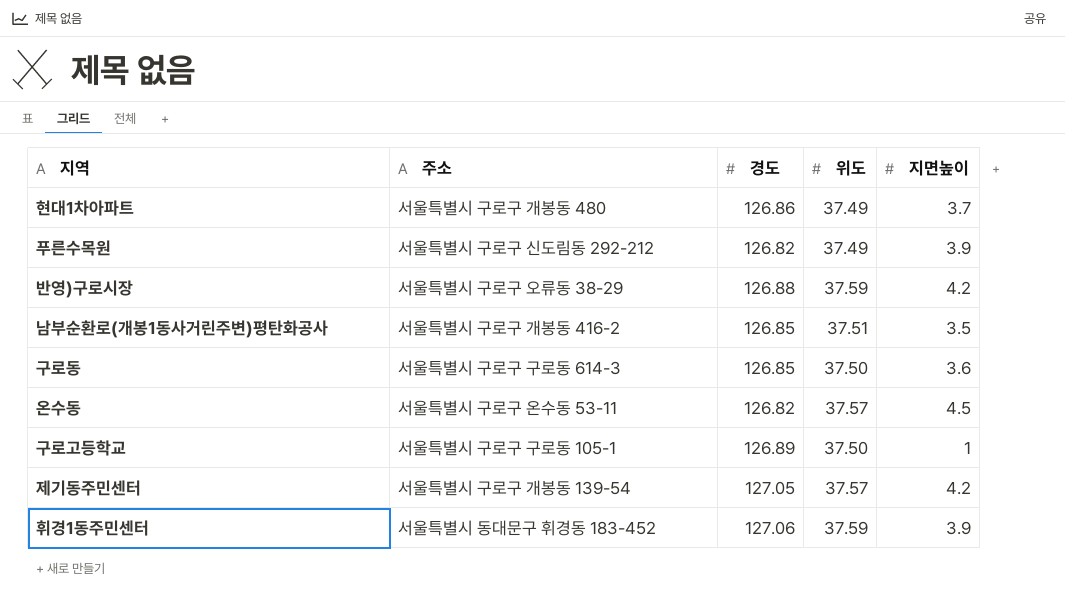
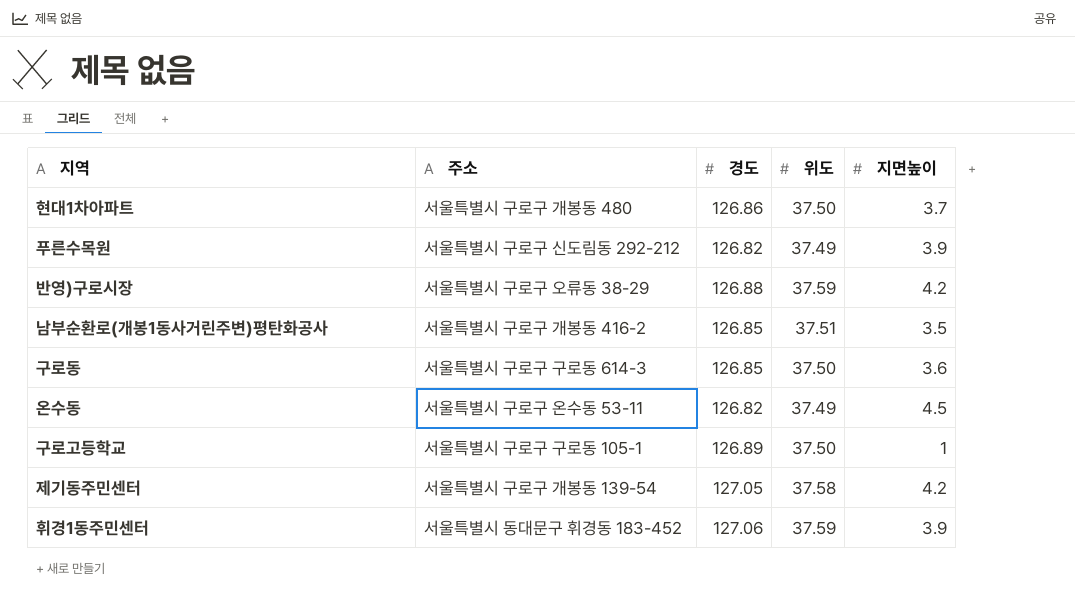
현대1차아파트 | 위도: 37.49 -> 37.50
온수동 | 위도: 37.57 -> 37.49
제기동주민센터 | 위도: 37.57 -> 37.58

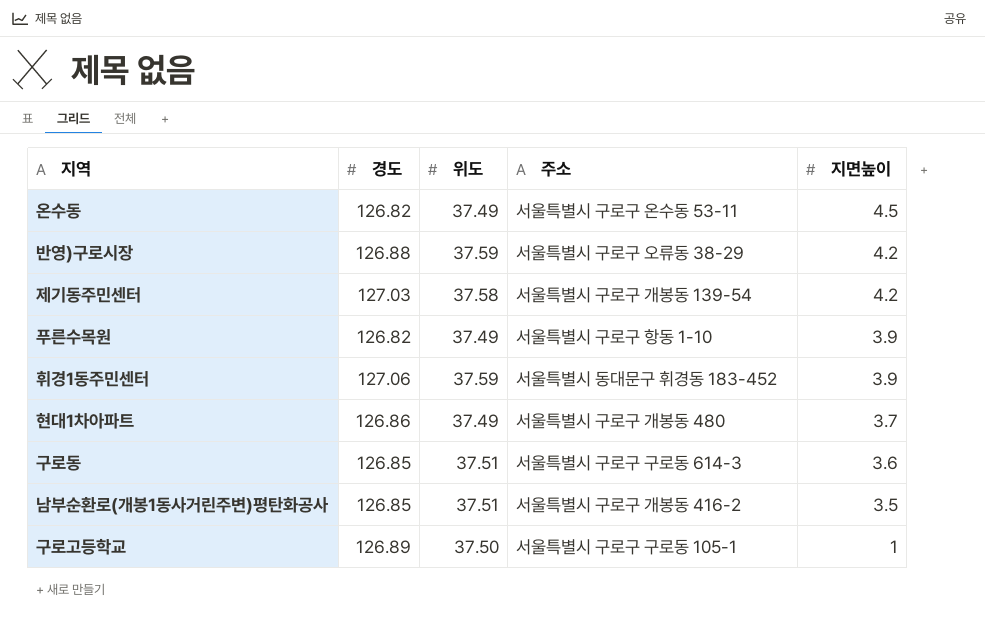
row order: none -> 지면높이 descending
column 주소 | position: 2 -> 4
제기동주민센터 | 경도: 127.05 -> 127.03
푸른수목원 | 주소: 서울특별시 구로구 신도림동 292-212 -> 서울특별시 구로구 항동 1-10
현대1차아파트 | 위도: 37.50 -> 37.49
구로동 | 위도: 37.50 -> 37.51

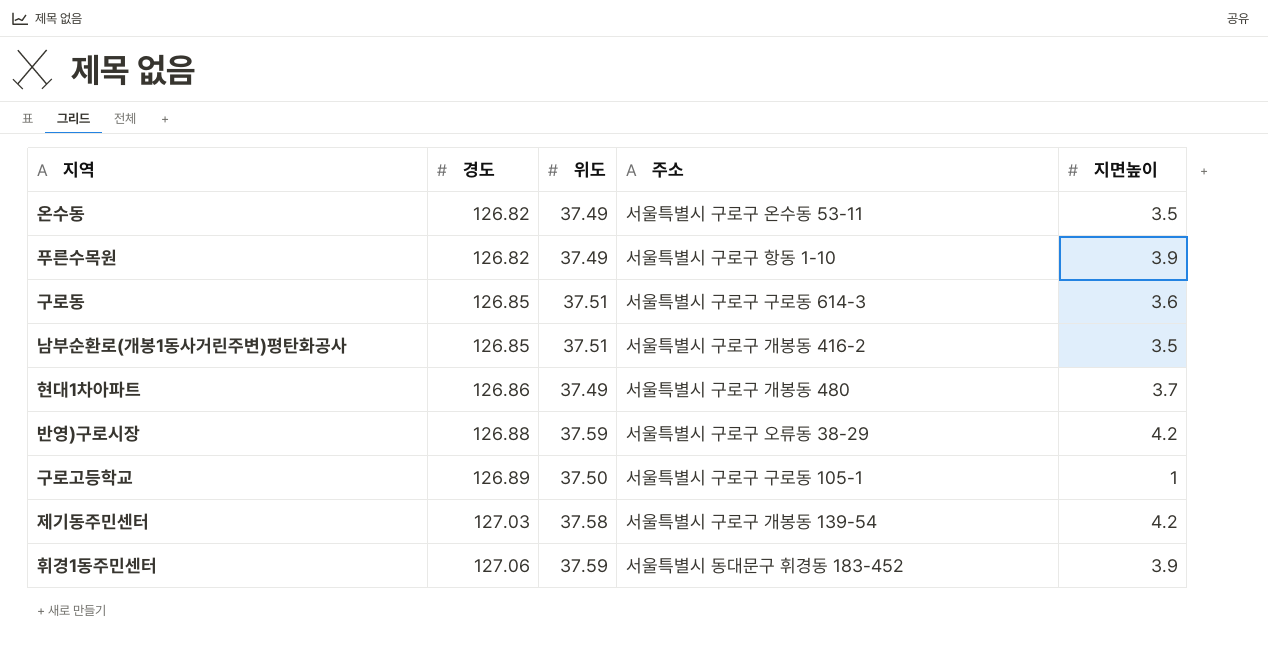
row order: 지면높이 descending -> 경도 ascending
온수동 | 지면높이: 4.5 -> 3.5

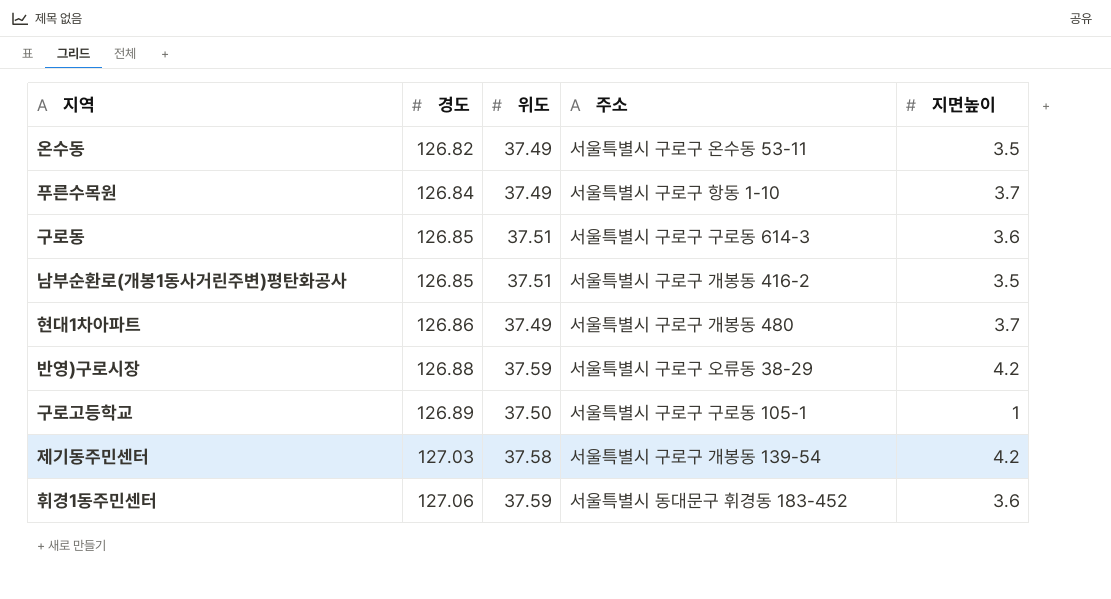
푸른수목원 | 경도: 126.82 -> 126.84
푸른수목원 | 지면높이: 3.9 -> 3.7
휘경1동주민센터 | 지면높이: 3.9 -> 3.6

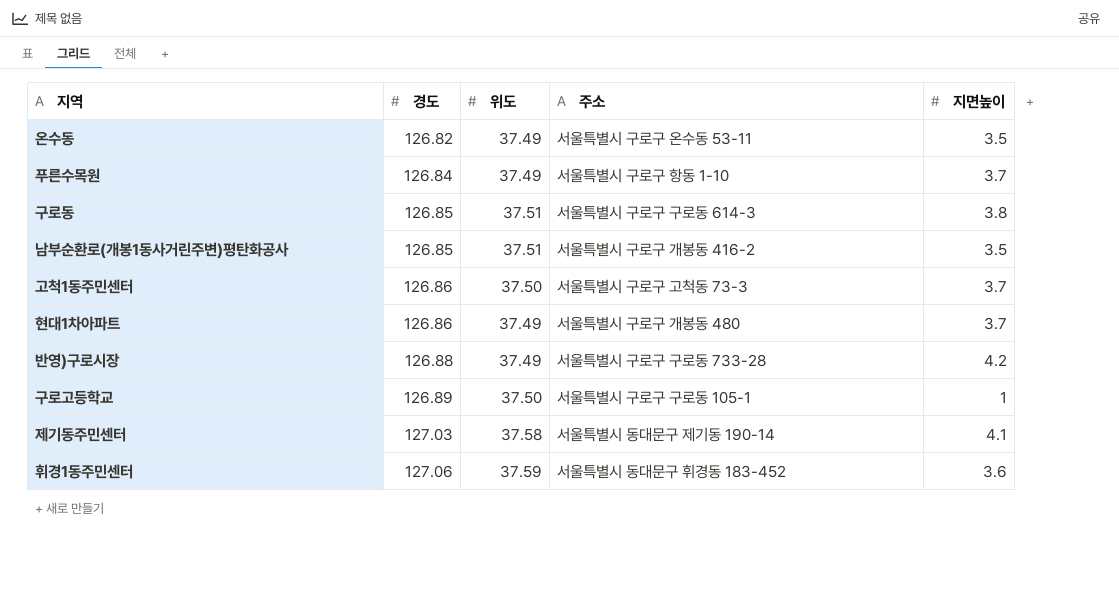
구로동 | 지면높이: 3.6 -> 3.8
row 고척1동주민센터: none -> 126.86 | 37.50 | 서울특별시 구로구 고척동 73-3 | 3.7
반영)구로시장 | 위도: 37.59 -> 37.49
반영)구로시장 | 주소: 서울특별시 구로구 오류동 38-29 -> 서울특별시 구로구 구로동 733-28
제기동주민센터 | 주소: 서울특별시 구로구 개봉동 139-54 -> 서울특별시 동대문구 제기동 190-14
제기동주민센터 | 지면높이: 4.2 -> 4.1

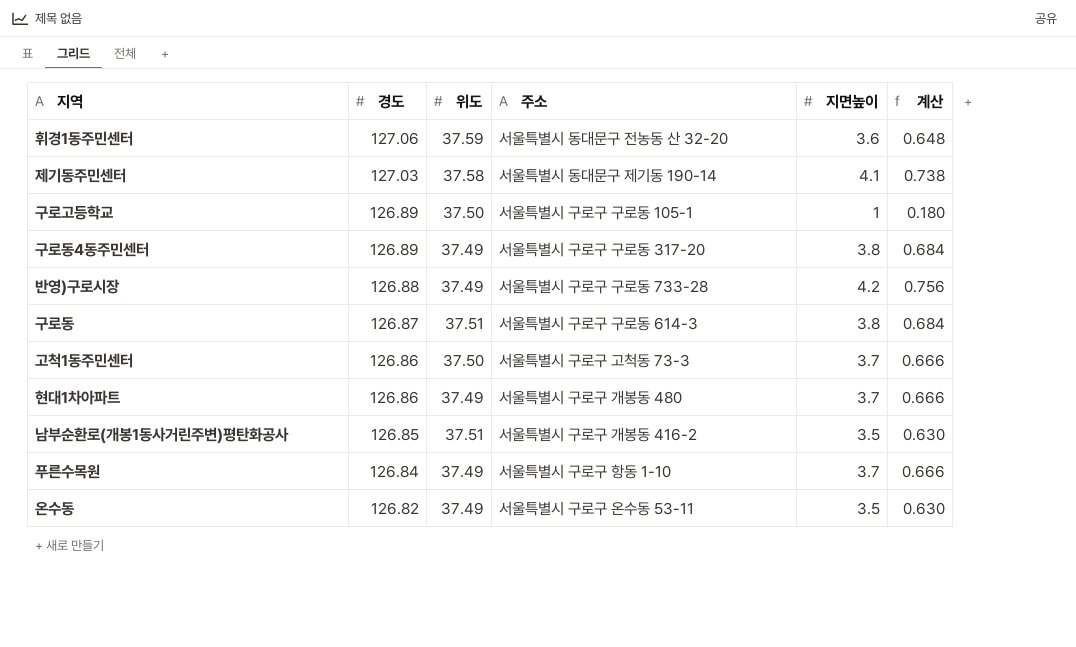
row order: 경도 ascending -> 경도 descending
column 계산 | formula: none -> [지면높이] * 0.18
휘경1동주민센터 | 주소: 서울특별시 동대문구 휘경동 183-452 -> 서울특별시 동대문구 전농동 산 32-20
row 구로동4동주민센터: none -> 126.89 | 37.49 | 서울특별시 구로구 구로동 317-20 | 3.8 | 0.684
구로동 | 경도: 126.85 -> 126.87

